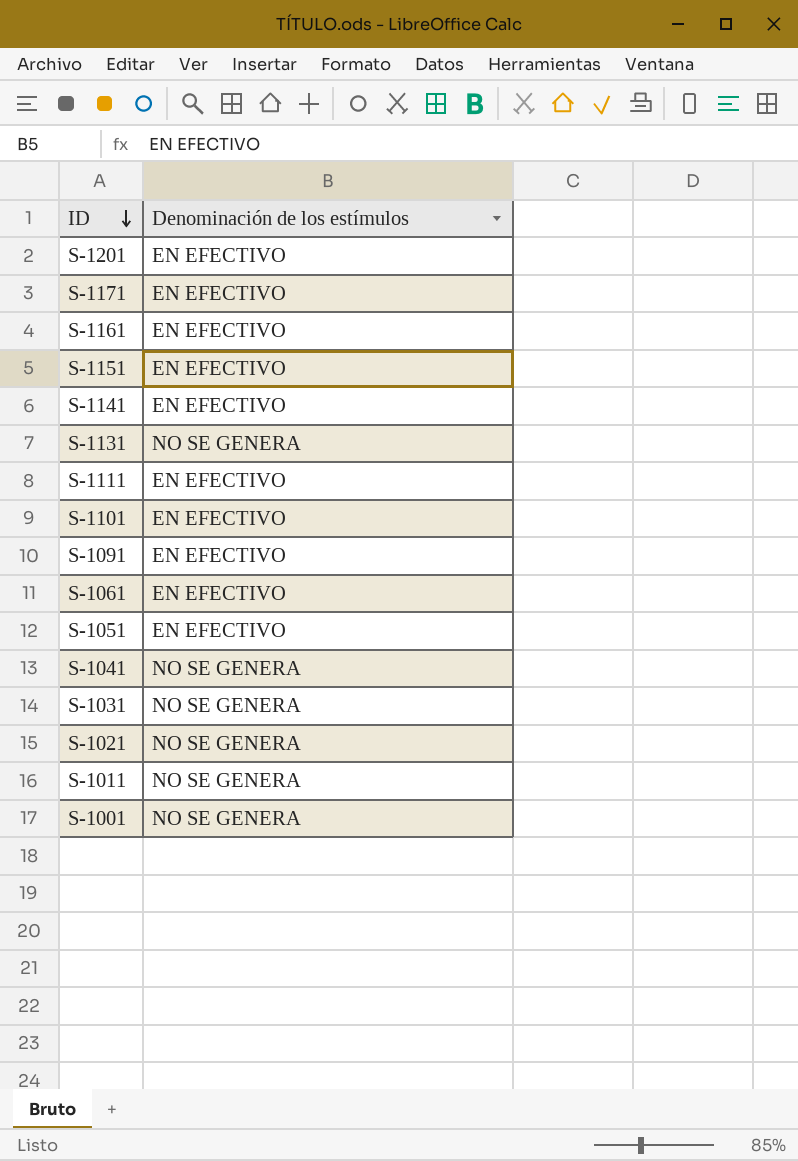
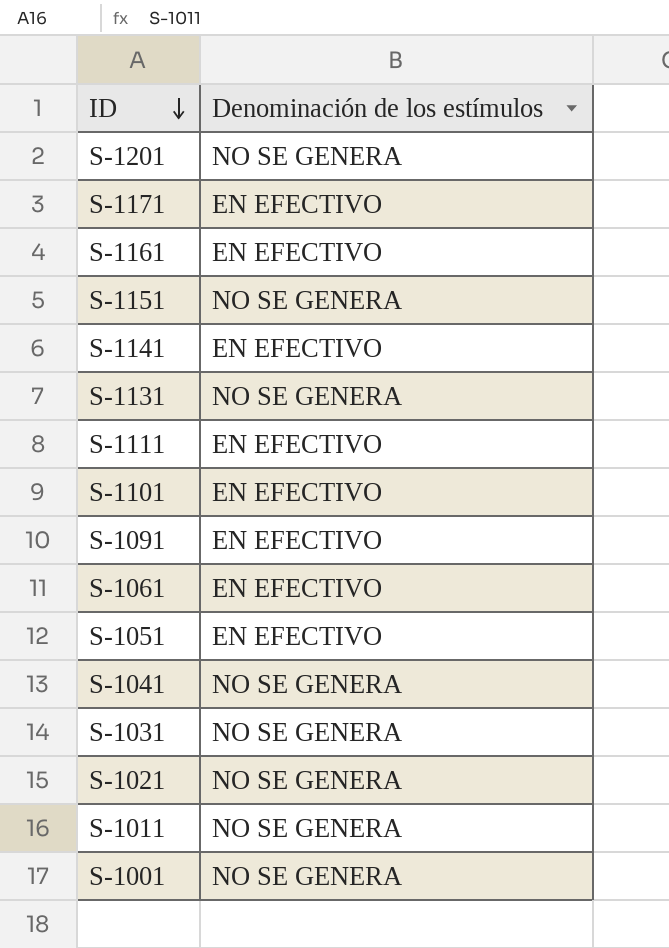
S-1201 | Denominación de los estímulos: EN EFECTIVO -> NO SE GENERA
S-1151 | Denominación de los estímulos: EN EFECTIVO -> NO SE GENERA

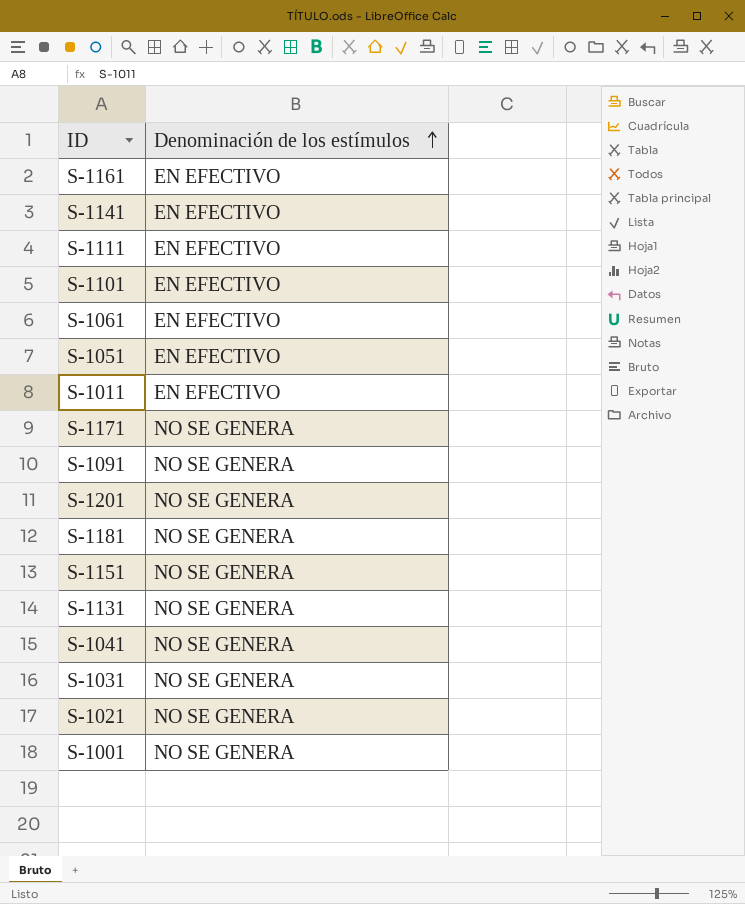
row order: ID descending -> Denominación de los estímulos ascending
S-1011 | Denominación de los estímulos: NO SE GENERA -> EN EFECTIVO
S-1171 | Denominación de los estímulos: EN EFECTIVO -> NO SE GENERA
S-1091 | Denominación de los estímulos: EN EFECTIVO -> NO SE GENERA
row S-1181: none -> NO SE GENERA

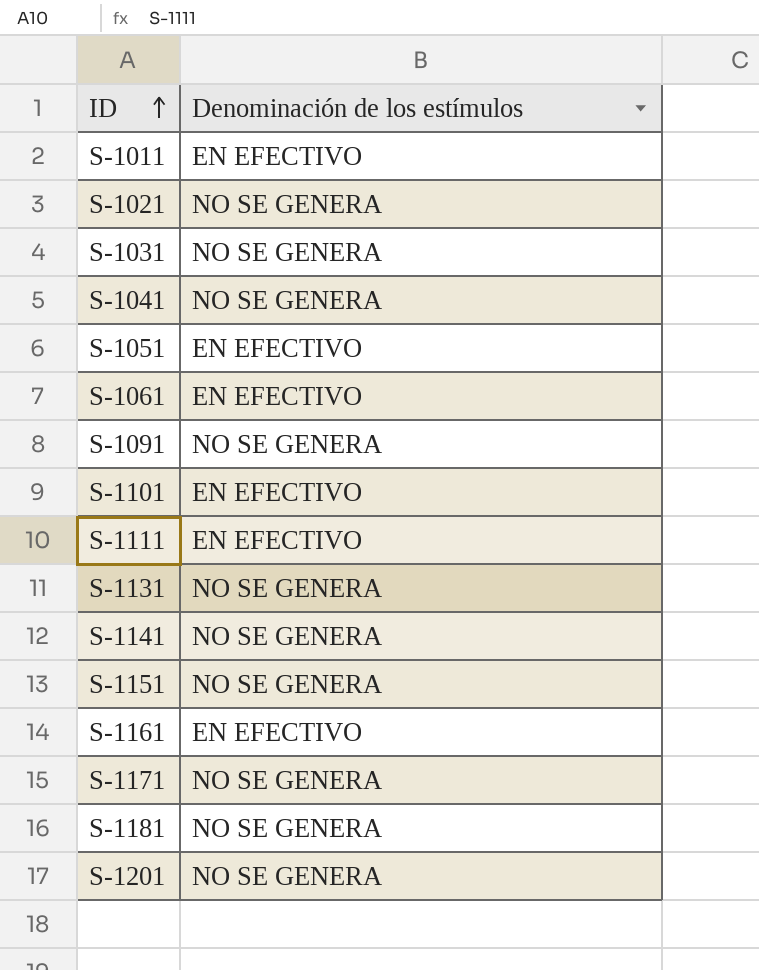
row order: Denominación de los estímulos ascending -> ID ascending
row S-1001: NO SE GENERA -> none
S-1141 | Denominación de los estímulos: EN EFECTIVO -> NO SE GENERA

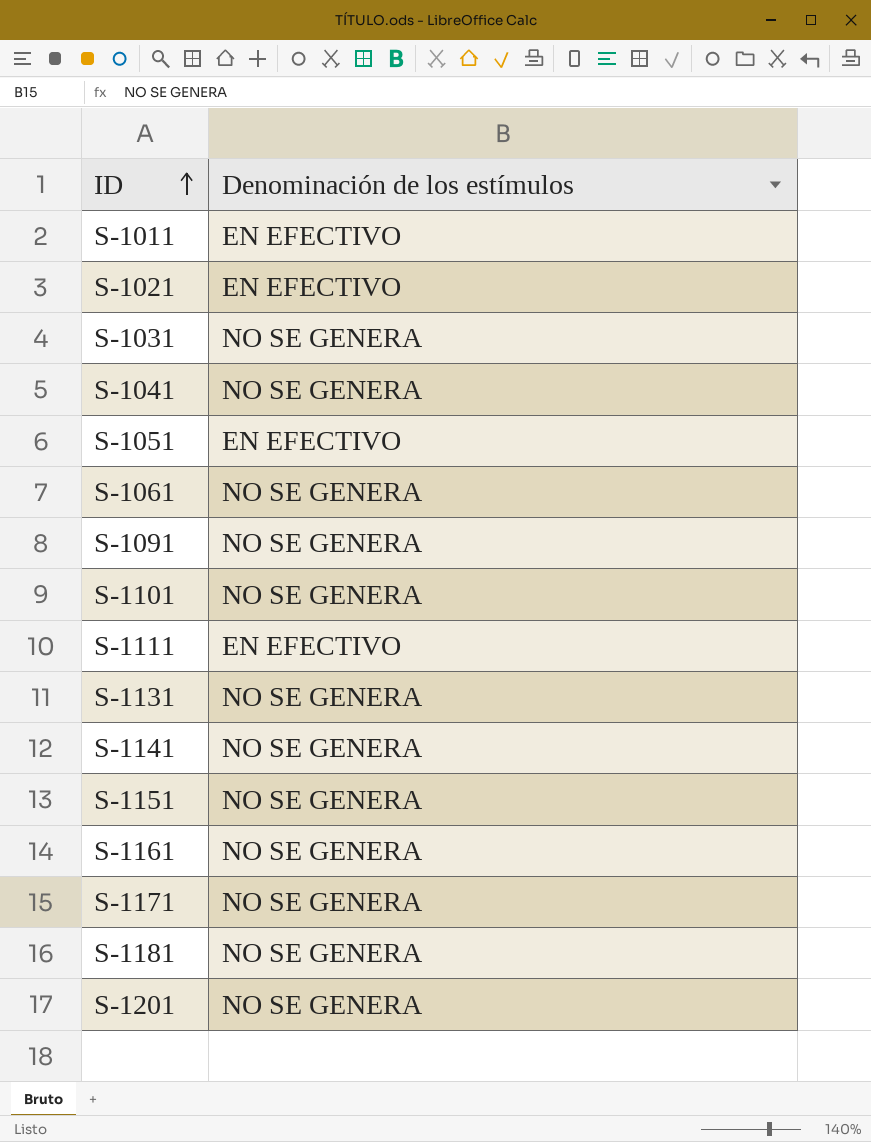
S-1021 | Denominación de los estímulos: NO SE GENERA -> EN EFECTIVO
S-1061 | Denominación de los estímulos: EN EFECTIVO -> NO SE GENERA
S-1101 | Denominación de los estímulos: EN EFECTIVO -> NO SE GENERA
S-1161 | Denominación de los estímulos: EN EFECTIVO -> NO SE GENERA

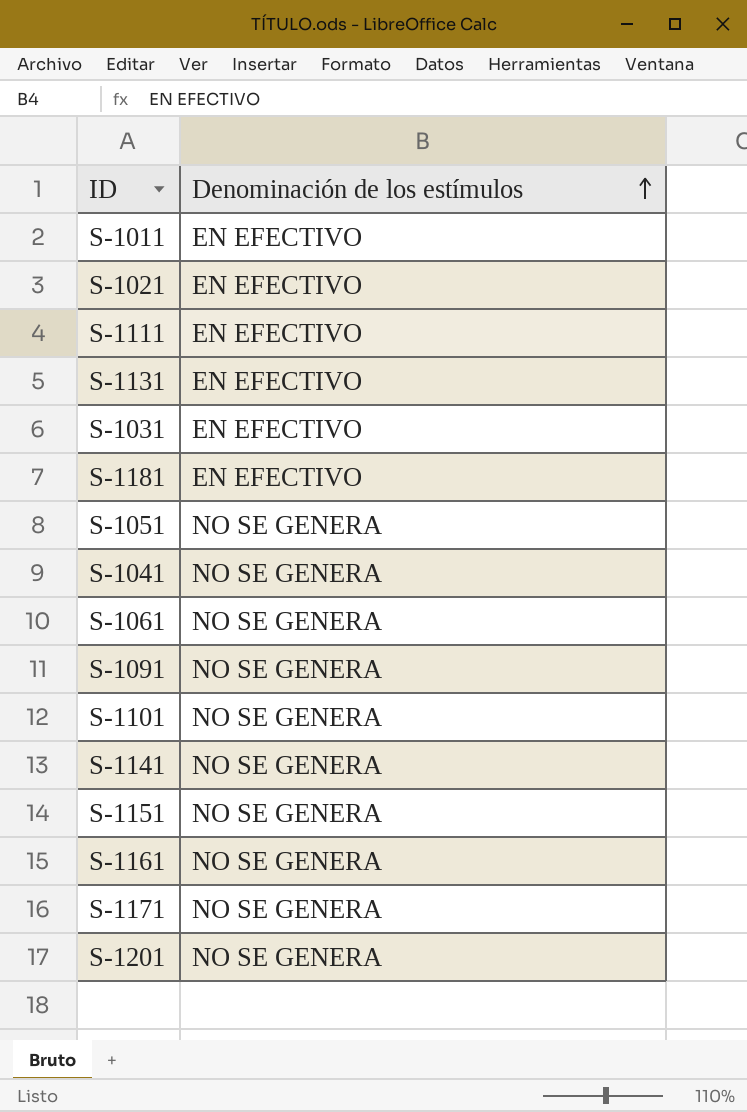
row order: ID ascending -> Denominación de los estímulos ascending
S-1131 | Denominación de los estímulos: NO SE GENERA -> EN EFECTIVO
S-1031 | Denominación de los estímulos: NO SE GENERA -> EN EFECTIVO
S-1181 | Denominación de los estímulos: NO SE GENERA -> EN EFECTIVO
S-1051 | Denominación de los estímulos: EN EFECTIVO -> NO SE GENERA

